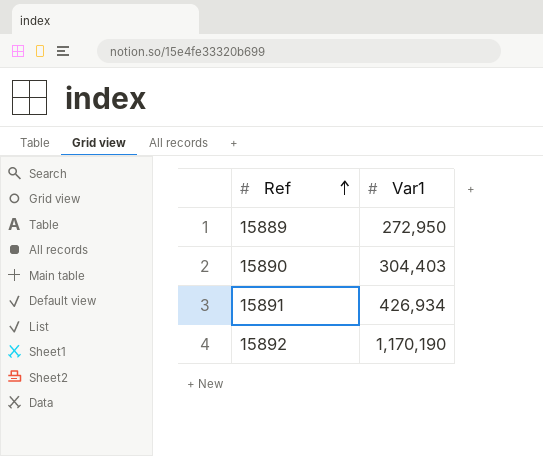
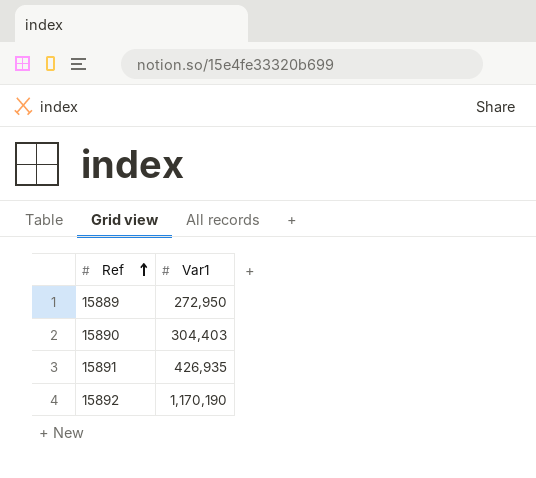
15891 | Var1: 426,934 -> 426,935

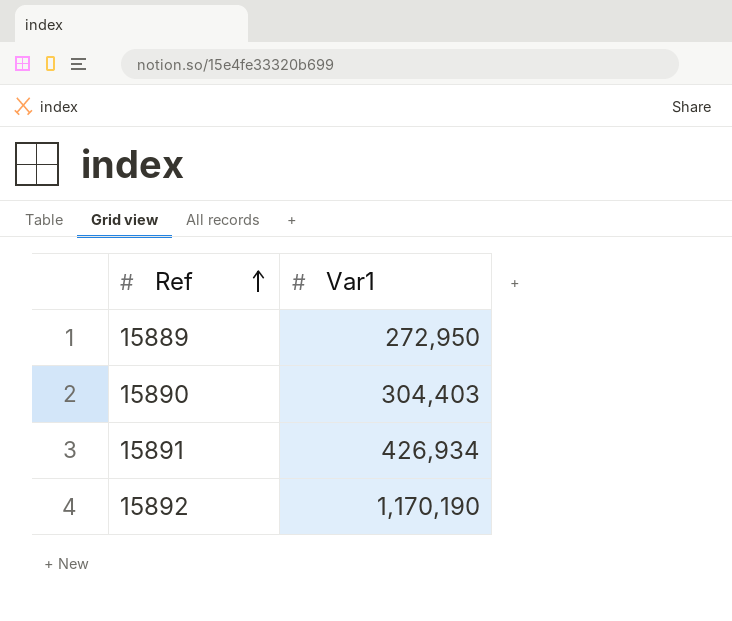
15891 | Var1: 426,935 -> 426,934

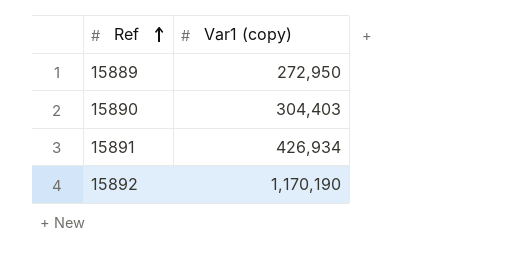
column name: Var1 -> Var1 (copy)

